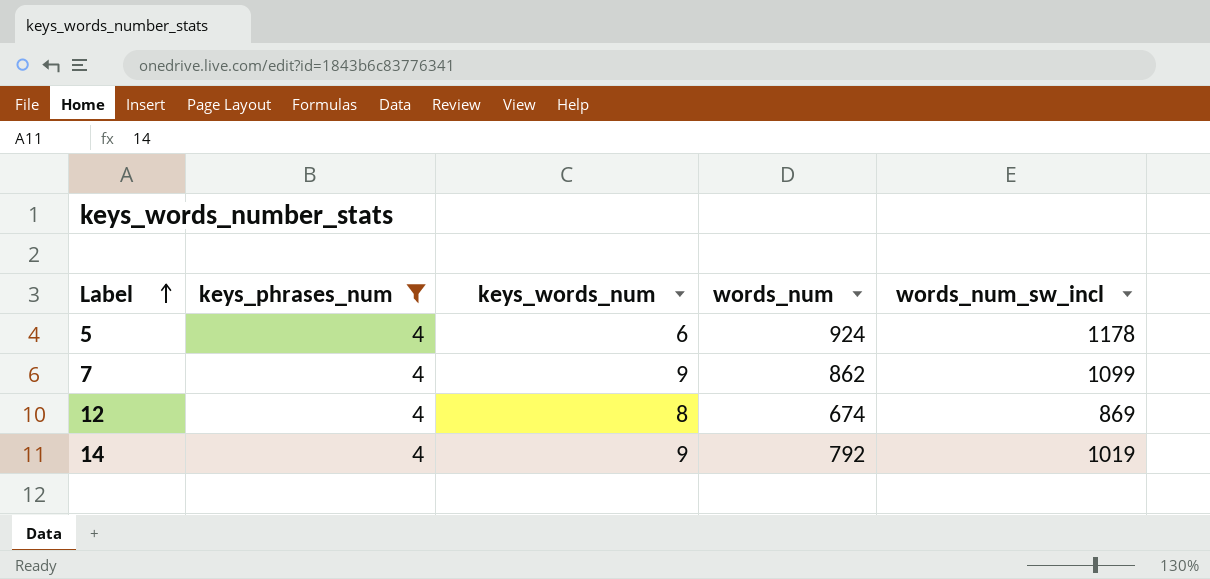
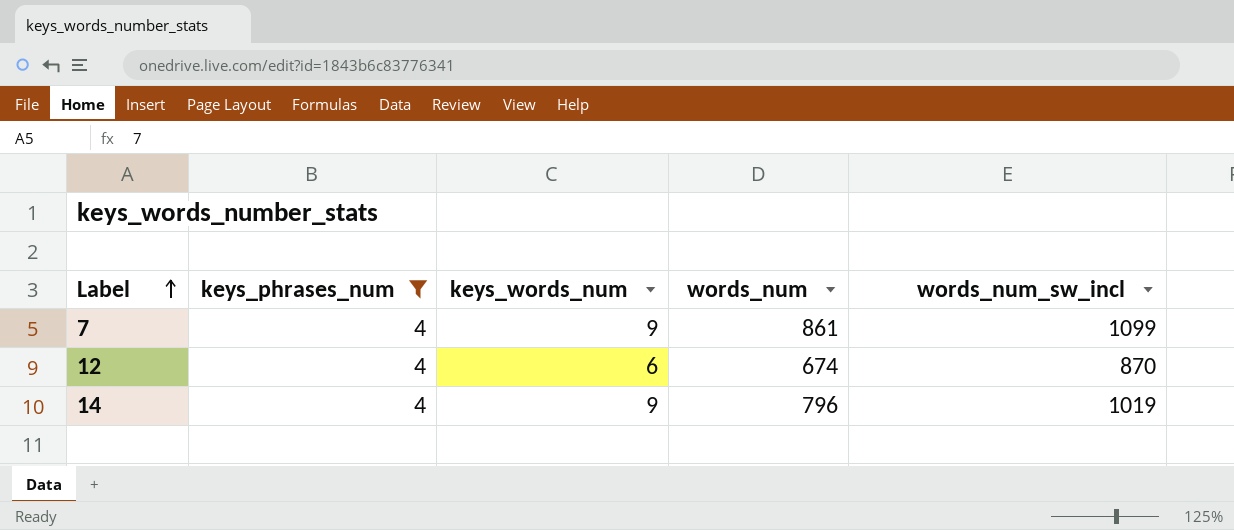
row 5: 4 | 6 | 924 | 1178 -> none
7 | words_num: 862 -> 861
12 | keys_words_num: 8 -> 6
12 | words_num_sw_incl: 869 -> 870
14 | words_num: 792 -> 796

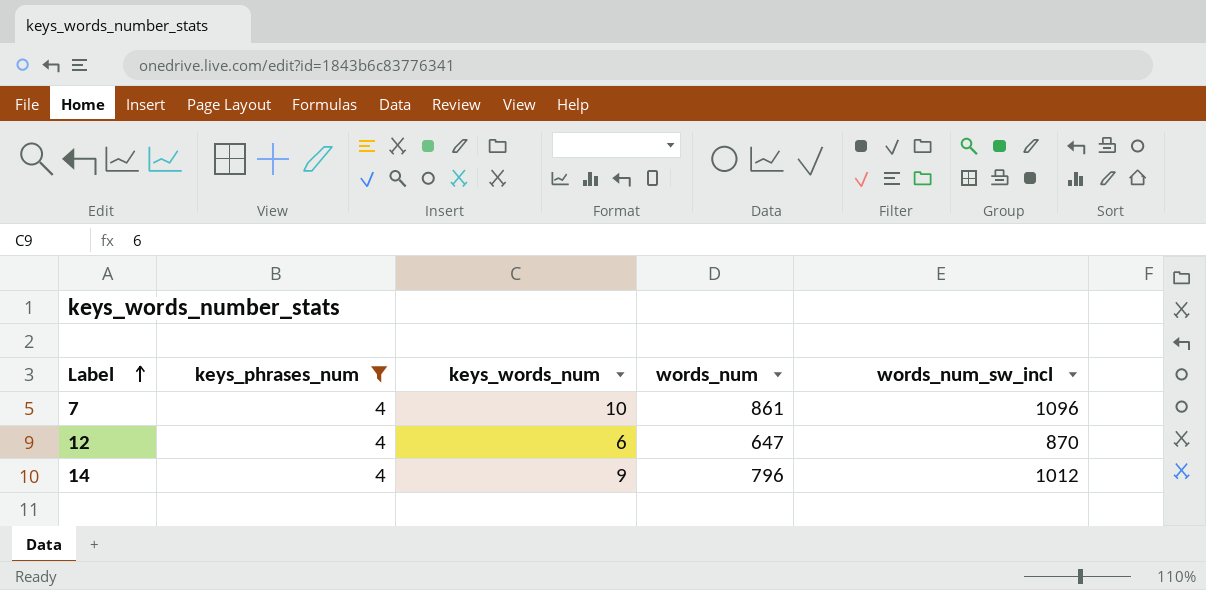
7 | keys_words_num: 9 -> 10
7 | words_num_sw_incl: 1099 -> 1096
12 | words_num: 674 -> 647
14 | words_num_sw_incl: 1019 -> 1012

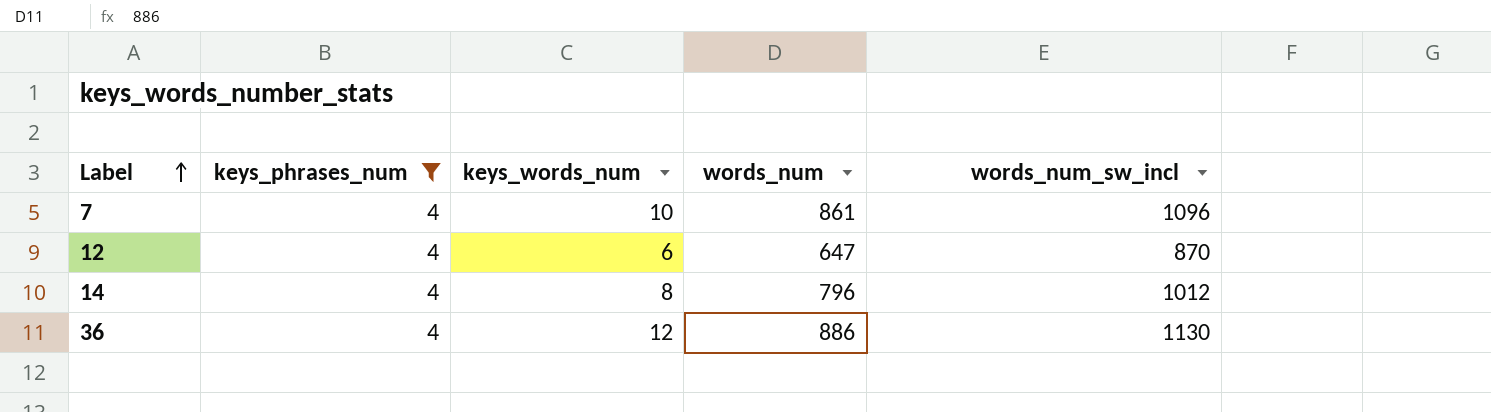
14 | keys_words_num: 9 -> 8
row 36: none -> 4 | 12 | 886 | 1130

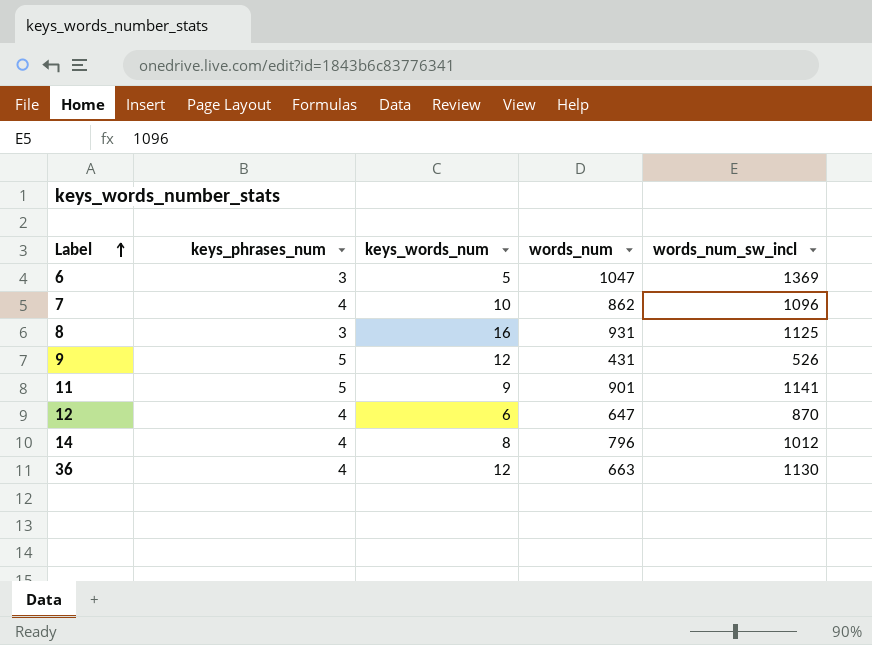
filter: keys_phrases_num = 4 -> none
7 | words_num: 861 -> 862
36 | words_num: 886 -> 663

